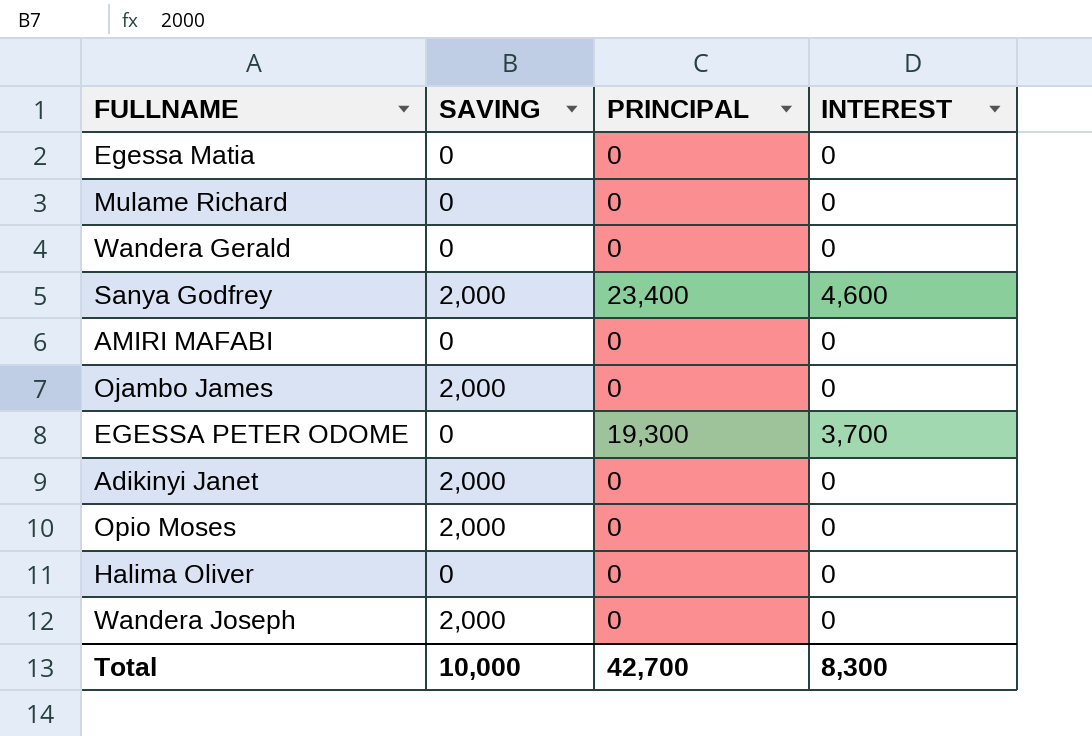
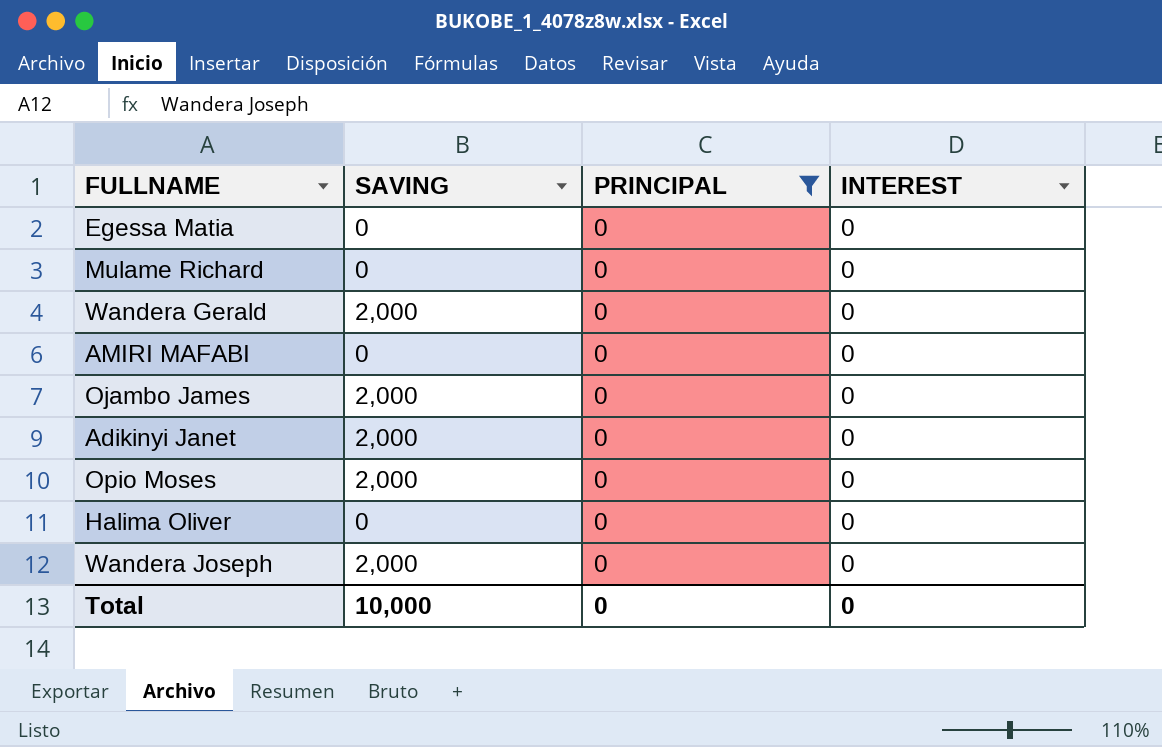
filter: none -> PRINCIPAL = 0
Wandera Gerald | SAVING: 0 -> 2,000
Total | PRINCIPAL: 42,700 -> 0
Total | INTEREST: 8,300 -> 0

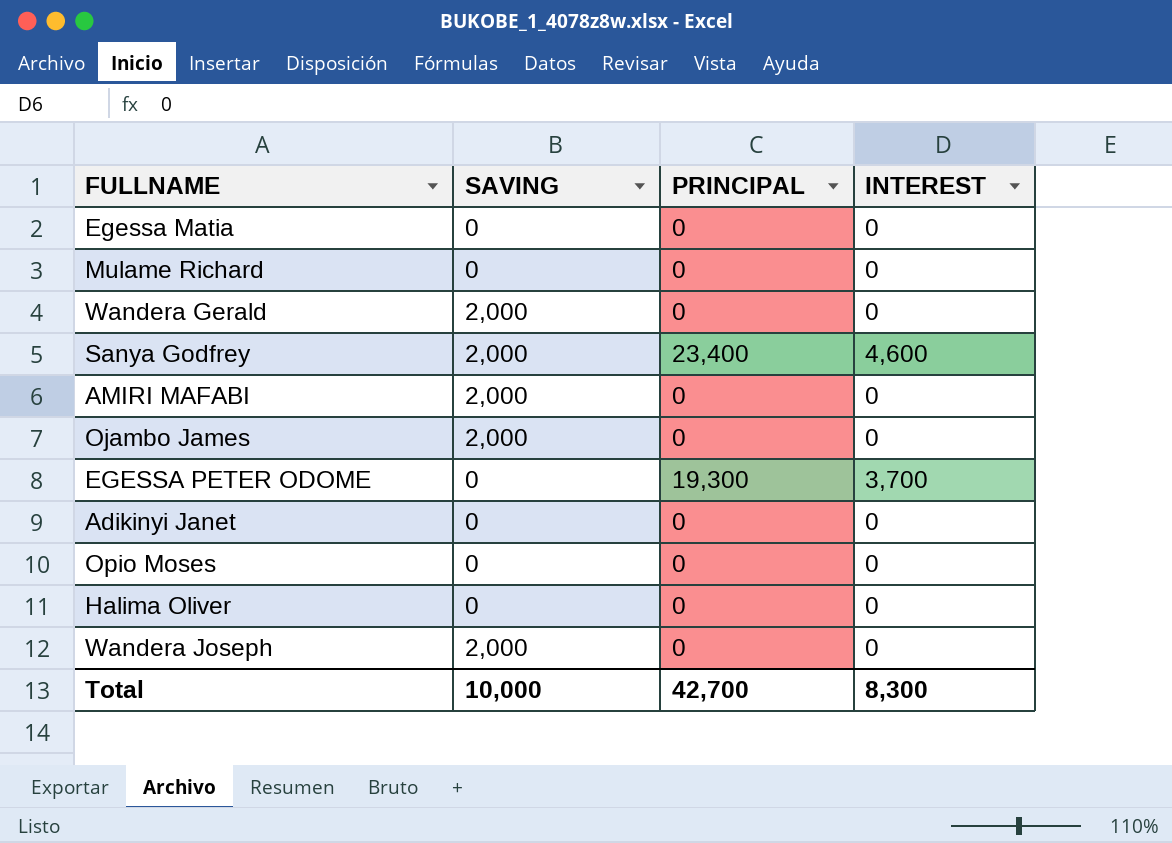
filter: PRINCIPAL = 0 -> none
AMIRI MAFABI | SAVING: 0 -> 2,000
Adikinyi Janet | SAVING: 2,000 -> 0
Opio Moses | SAVING: 2,000 -> 0
Total | PRINCIPAL: 0 -> 42,700
Total | INTEREST: 0 -> 8,300

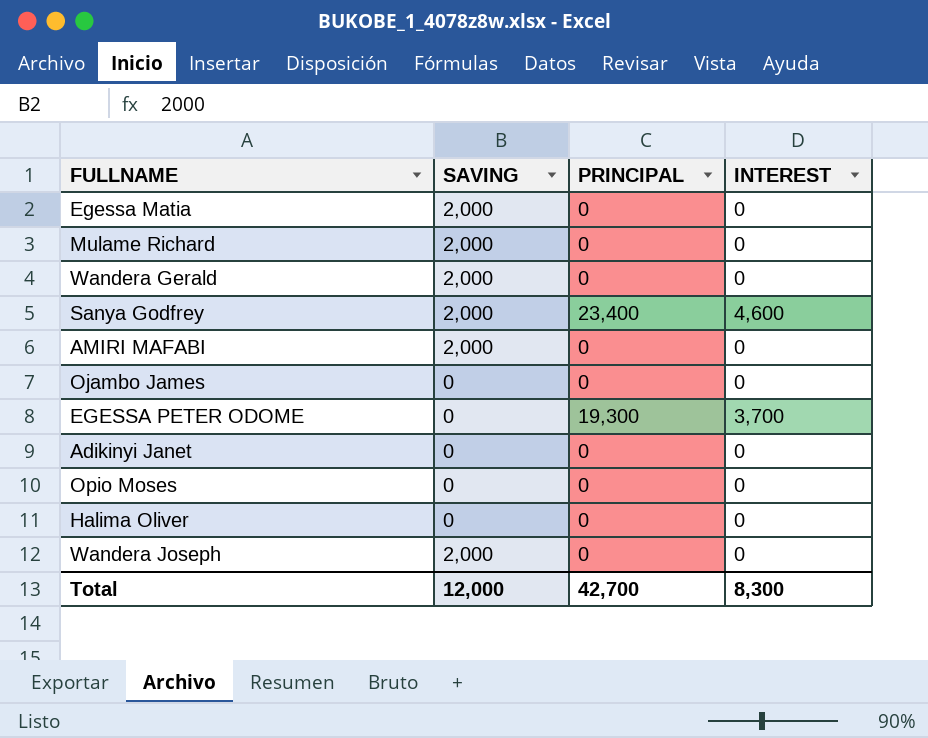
Egessa Matia | SAVING: 0 -> 2,000
Mulame Richard | SAVING: 0 -> 2,000
Ojambo James | SAVING: 2,000 -> 0
Total | SAVING: 10,000 -> 12,000

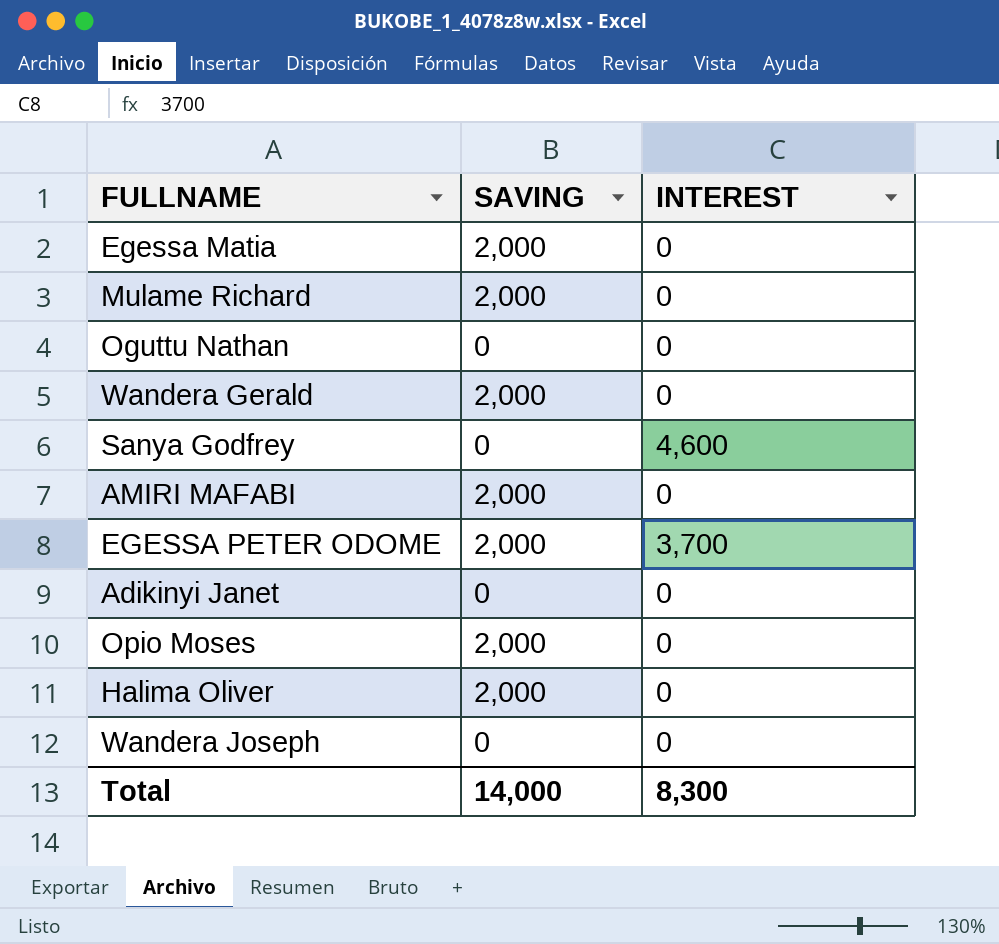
column PRINCIPAL | position: 3 -> none
row Ojambo James: 0 | 0 | 0 -> none
row Oguttu Nathan: none -> 0 | 0
Sanya Godfrey | SAVING: 2,000 -> 0
EGESSA PETER ODOME | SAVING: 0 -> 2,000
Opio Moses | SAVING: 0 -> 2,000
Halima Oliver | SAVING: 0 -> 2,000
Wandera Joseph | SAVING: 2,000 -> 0
Total | SAVING: 12,000 -> 14,000

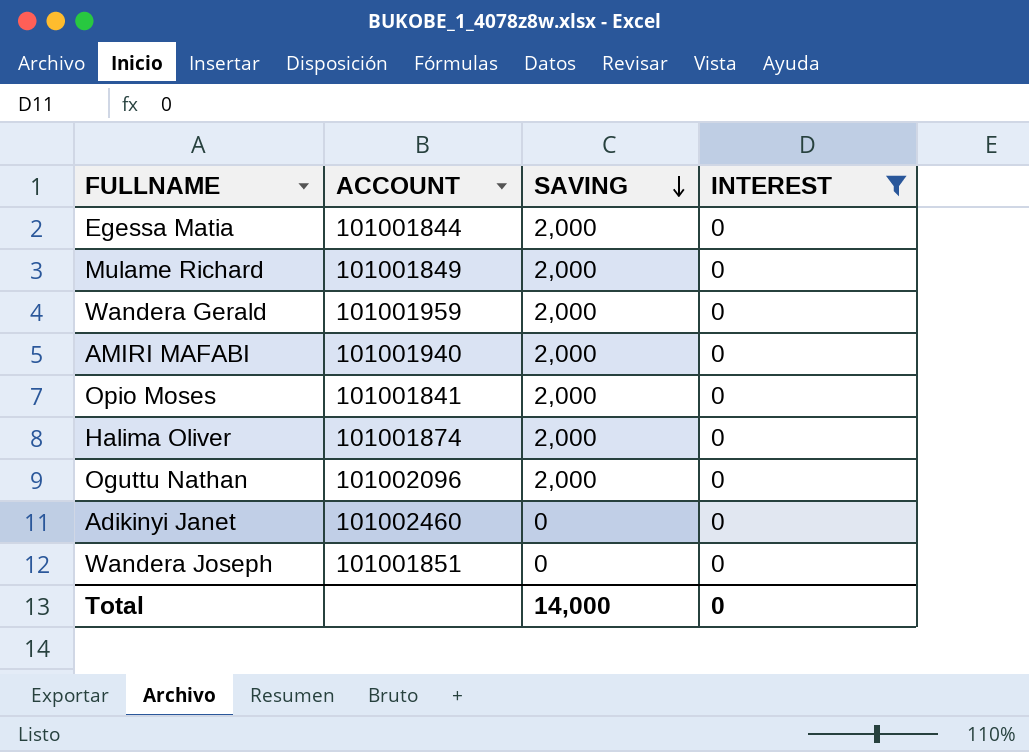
filter: none -> INTEREST = 0
row order: none -> SAVING descending
column ACCOUNT | position: none -> 2
Oguttu Nathan | SAVING: 0 -> 2,000
Total | INTEREST: 8,300 -> 0

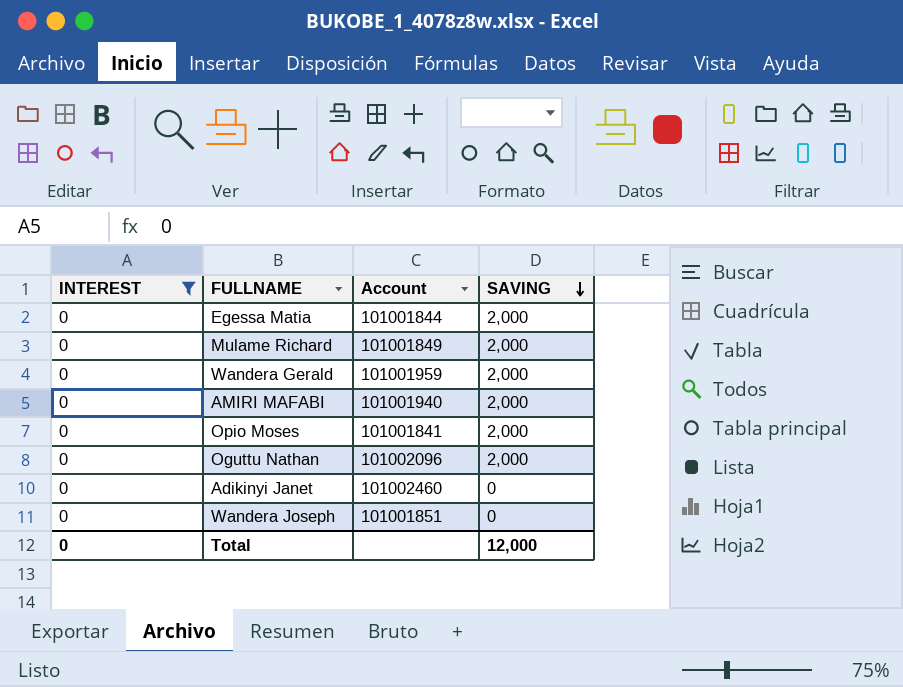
column INTEREST | position: 4 -> 1
column name: ACCOUNT -> Account
row Halima Oliver: 101001874 | 2,000 | 0 -> none
Total | SAVING: 14,000 -> 12,000

